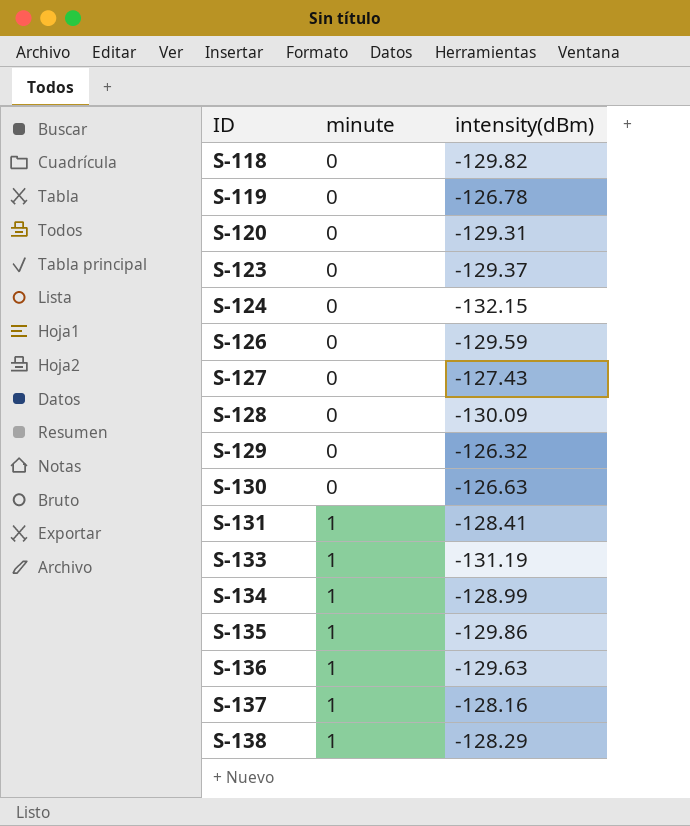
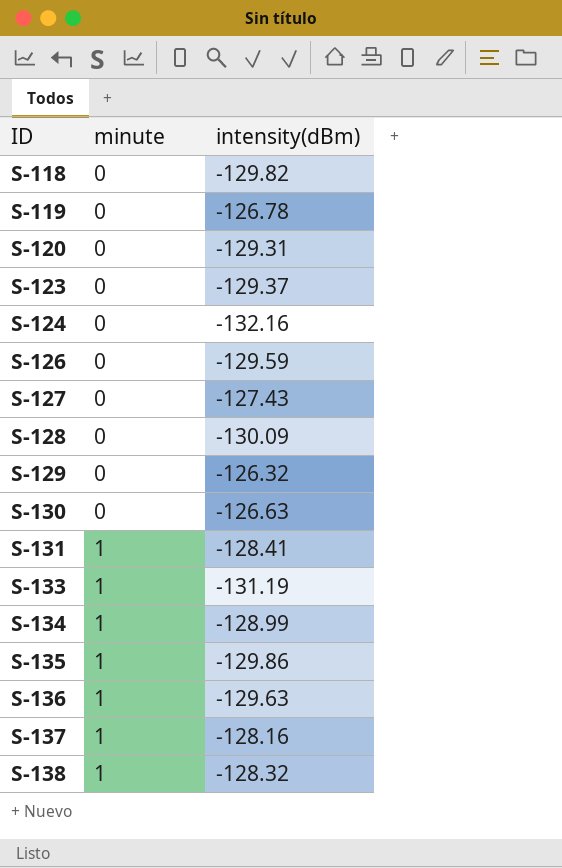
S-124 | intensity(dBm): -132.15 -> -132.16
S-138 | intensity(dBm): -128.29 -> -128.32

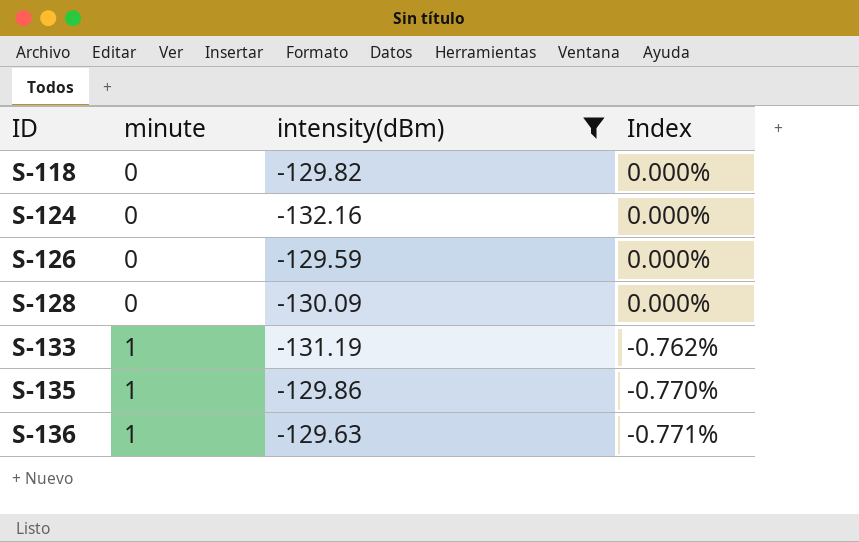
filter: none -> intensity(dBm) <= -129.59
column Index | formula: none -> [minute] / [intensity(dBm)]

